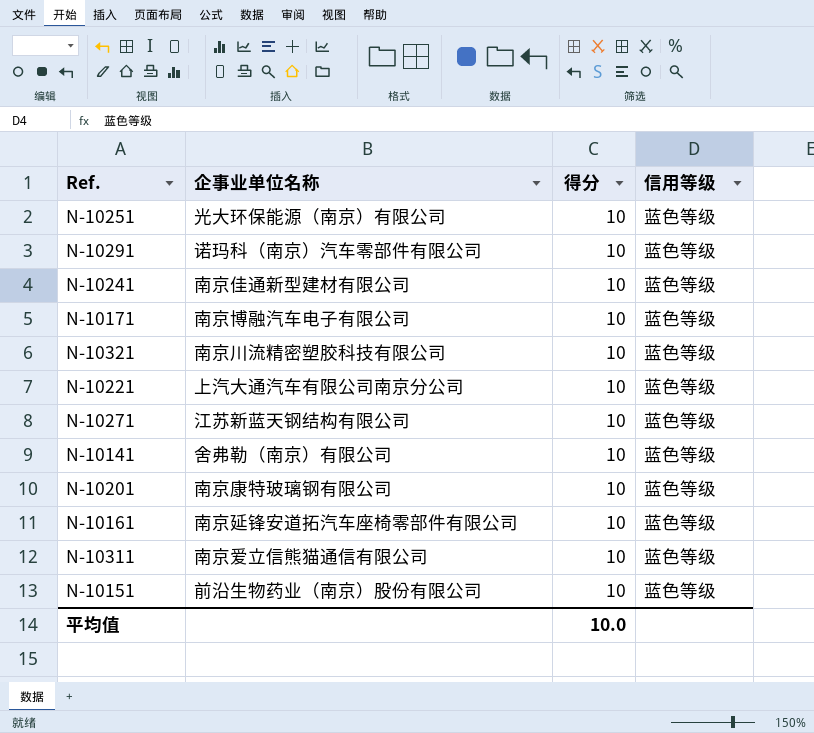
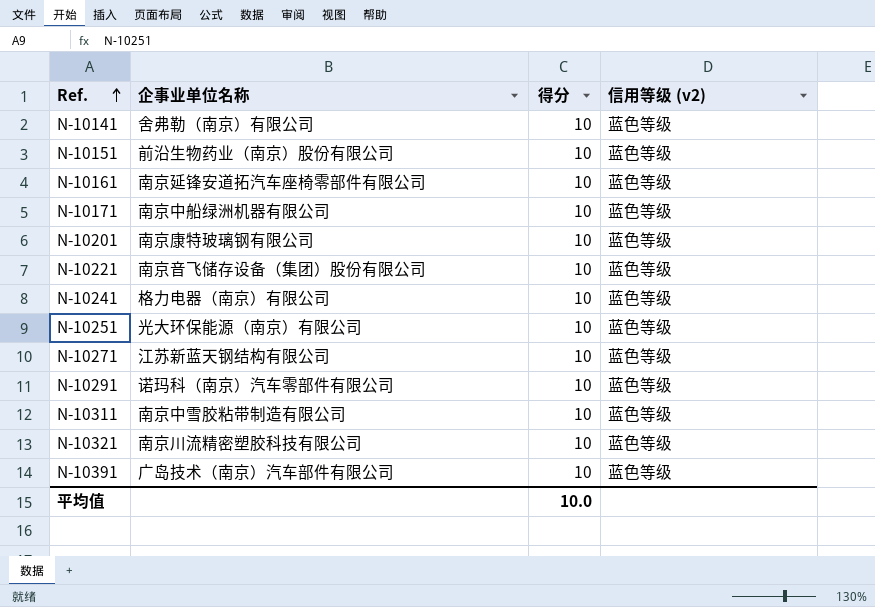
row order: none -> Ref. ascending
column name: 信用等级 -> 信用等级 (v2)
N-10171 | 企事业单位名称: 南京博融汽车电子有限公司 -> 南京中船绿洲机器有限公司
N-10221 | 企事业单位名称: 上汽大通汽车有限公司南京分公司 -> 南京音飞储存设备（集团）股份有限公司
N-10241 | 企事业单位名称: 南京佳通新型建材有限公司 -> 格力电器（南京）有限公司
N-10311 | 企事业单位名称: 南京爱立信熊猫通信有限公司 -> 南京中雪胶粘带制造有限公司
row N-10391: none -> 广岛技术（南京）汽车部件有限公司 | 10 | 蓝色等级

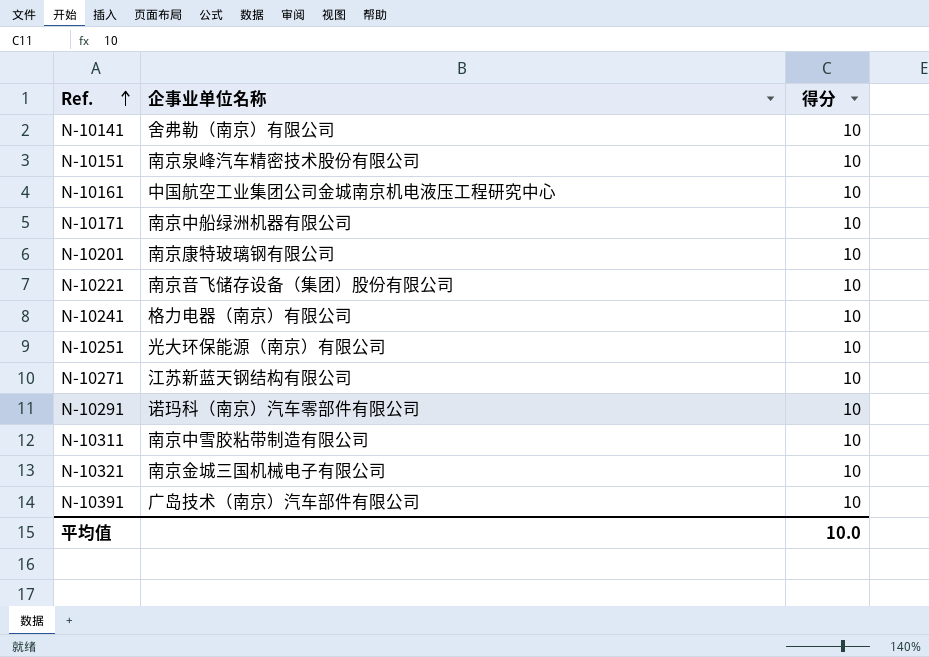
column 信用等级 (v2) | position: 4 -> none
N-10151 | 企事业单位名称: 前沿生物药业（南京）股份有限公司 -> 南京泉峰汽车精密技术股份有限公司
N-10161 | 企事业单位名称: 南京延锋安道拓汽车座椅零部件有限公司 -> 中国航空工业集团公司金城南京机电液压工程研究中心
N-10321 | 企事业单位名称: 南京川流精密塑胶科技有限公司 -> 南京金城三国机械电子有限公司

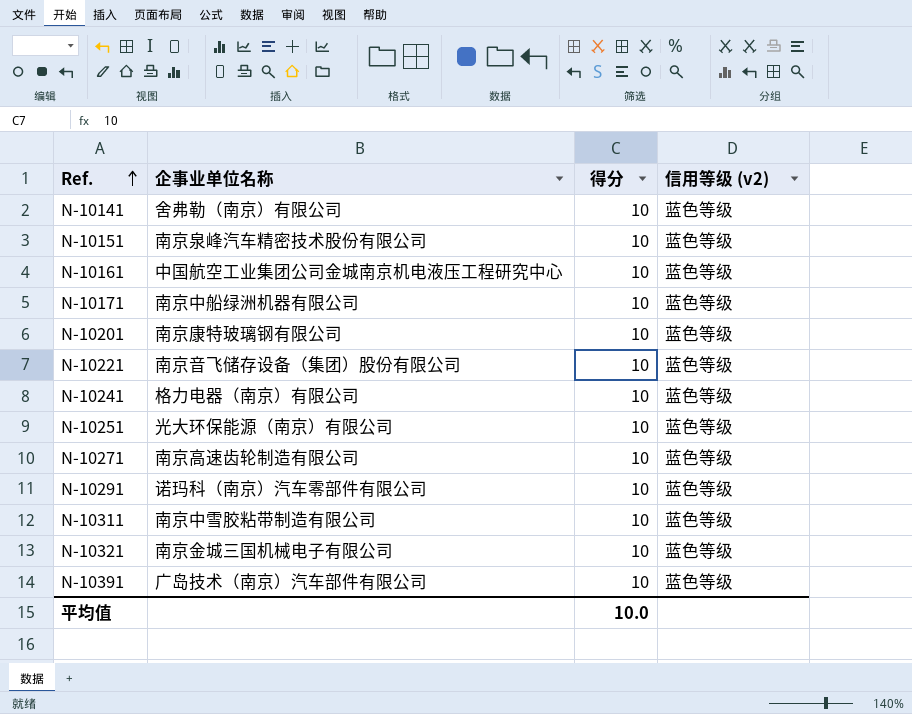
column 信用等级 (v2) | position: none -> 4
N-10271 | 企事业单位名称: 江苏新蓝天钢结构有限公司 -> 南京高速齿轮制造有限公司

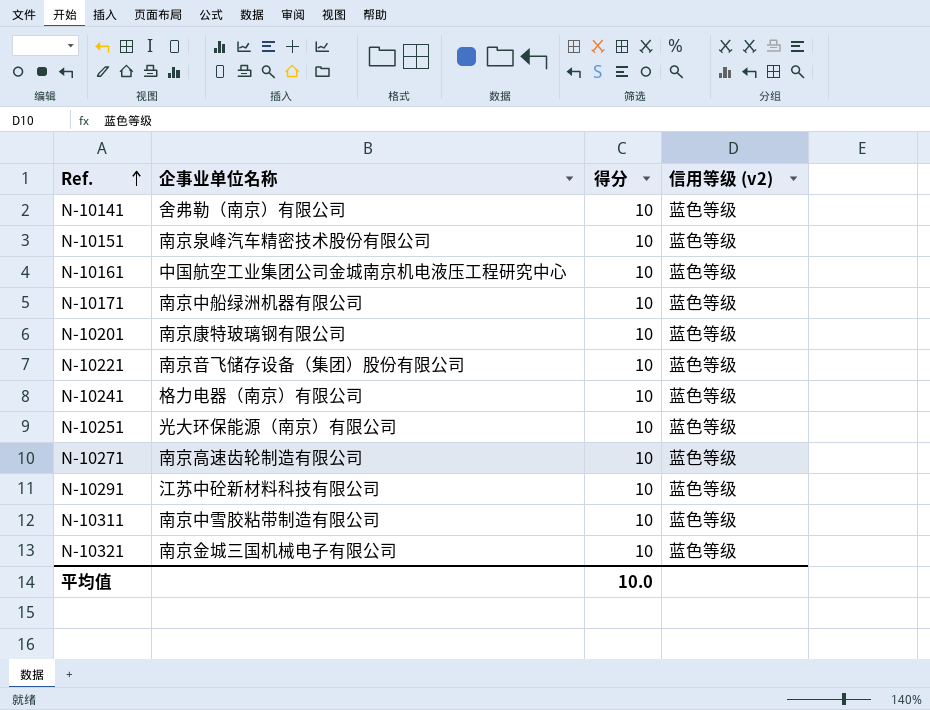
row N-10391: 广岛技术（南京）汽车部件有限公司 | 10 | 蓝色等级 -> none
N-10291 | 企事业单位名称: 诺玛科（南京）汽车零部件有限公司 -> 江苏中砼新材料科技有限公司

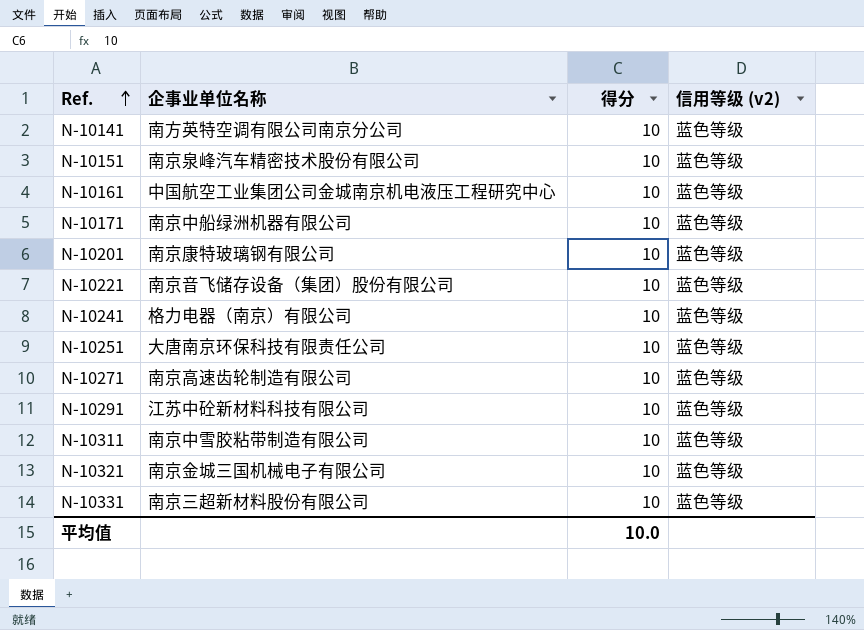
N-10141 | 企事业单位名称: 舍弗勒（南京）有限公司 -> 南方英特空调有限公司南京分公司
N-10251 | 企事业单位名称: 光大环保能源（南京）有限公司 -> 大唐南京环保科技有限责任公司
row N-10331: none -> 南京三超新材料股份有限公司 | 10 | 蓝色等级

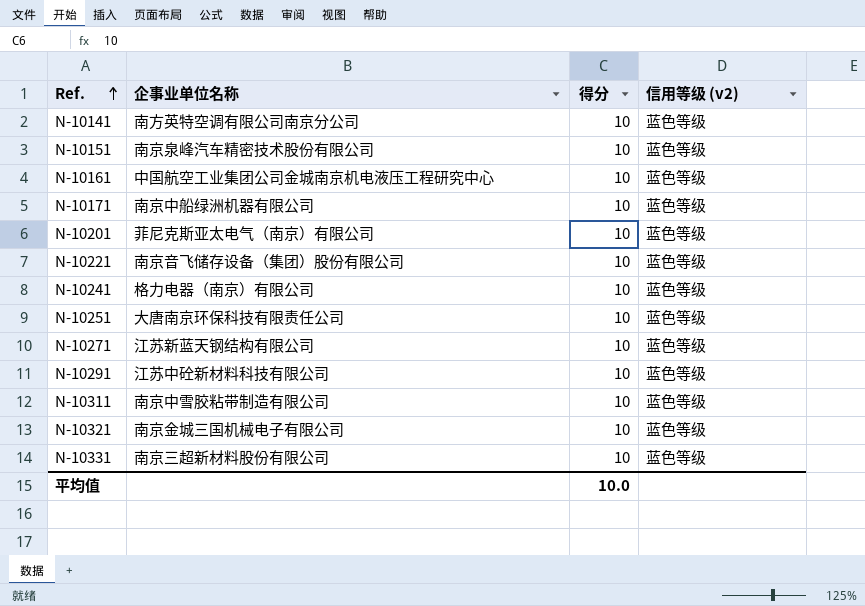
N-10201 | 企事业单位名称: 南京康特玻璃钢有限公司 -> 菲尼克斯亚太电气（南京）有限公司
N-10271 | 企事业单位名称: 南京高速齿轮制造有限公司 -> 江苏新蓝天钢结构有限公司

